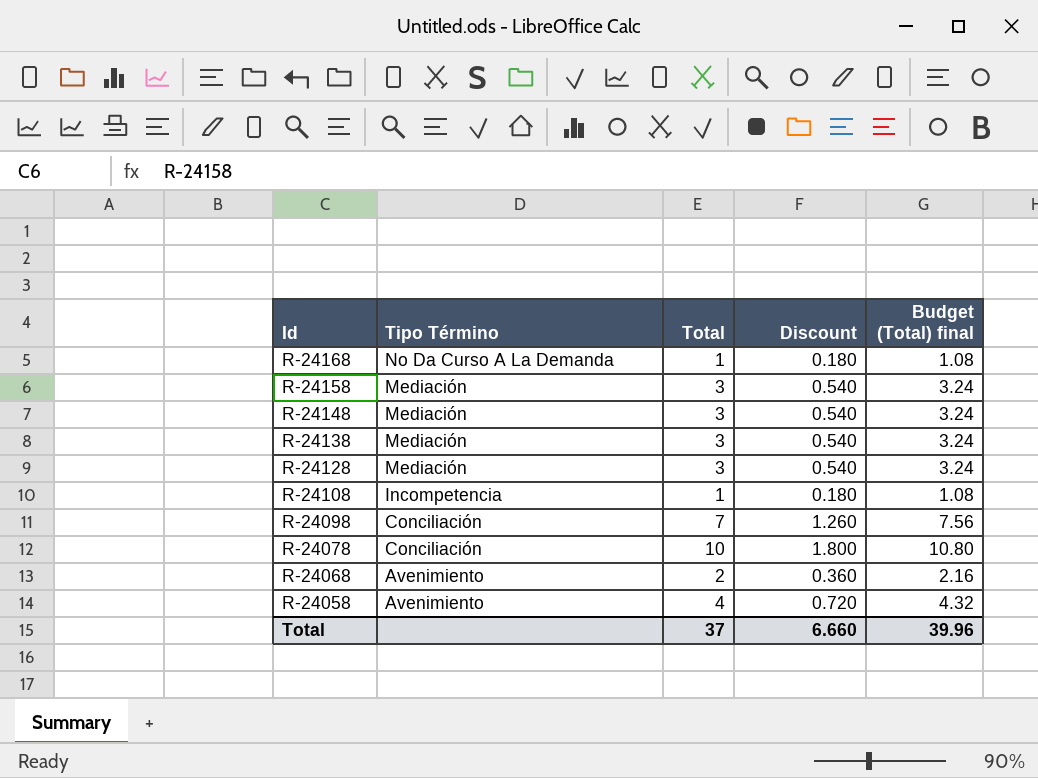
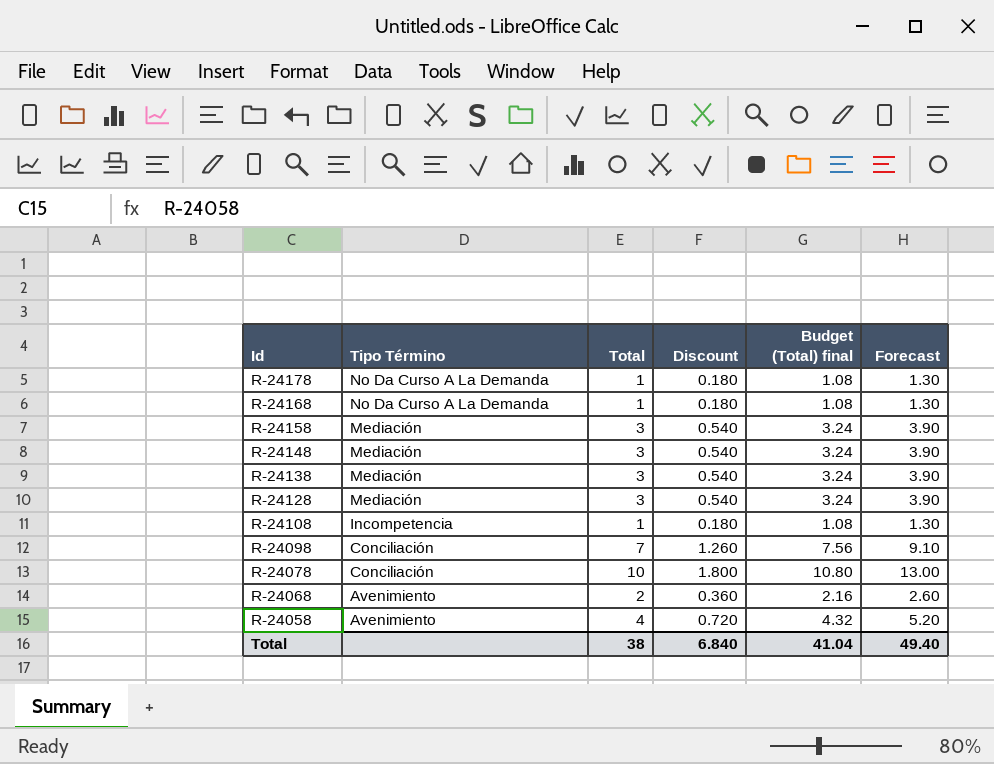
column Forecast | formula: none -> [Total] * 1.3
row R-24178: none -> No Da Curso A La Demanda | 1 | 0.180 | 1.08 | 1.30
Total | Total: 37 -> 38
Total | Discount: 6.660 -> 6.840
Total | Budget (Total) final: 39.96 -> 41.04

